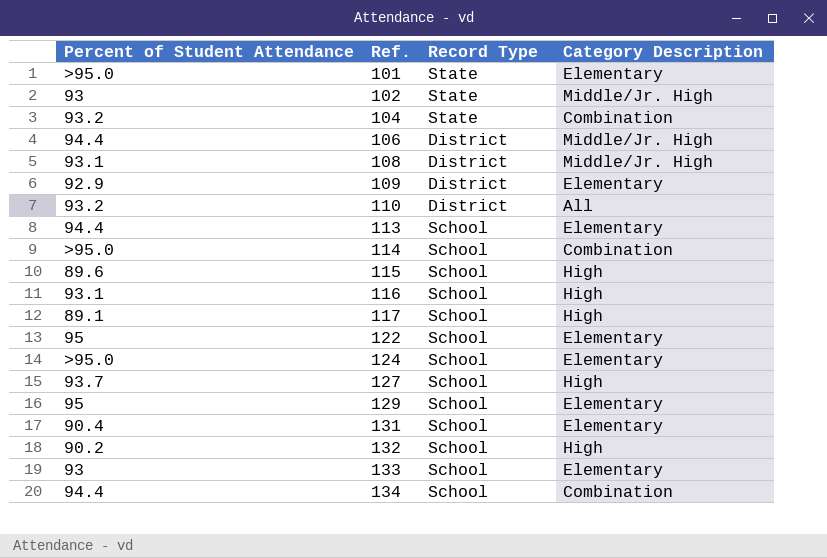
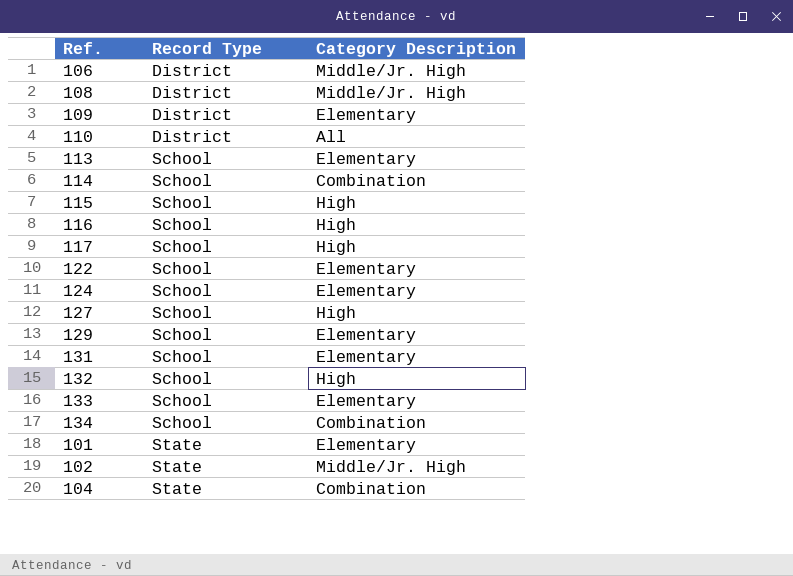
row order: Ref. ascending -> Record Type ascending
column Percent of Student Attendance | position: 1 -> none

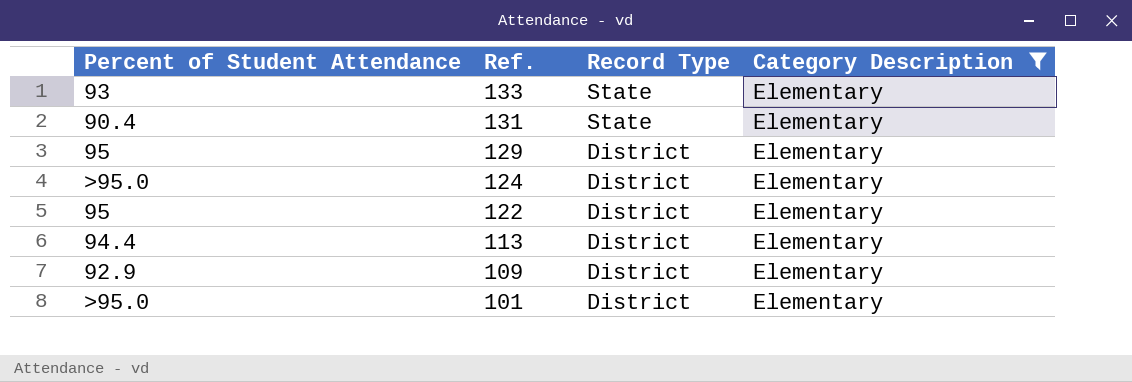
filter: none -> Category Description = Elementary
row order: Record Type ascending -> Ref. descending
column Percent of Student Attendance | position: none -> 1
133 | Record Type: School -> State
131 | Record Type: School -> State
129 | Record Type: School -> District
124 | Record Type: School -> District
122 | Record Type: School -> District
113 | Record Type: School -> District
101 | Record Type: State -> District

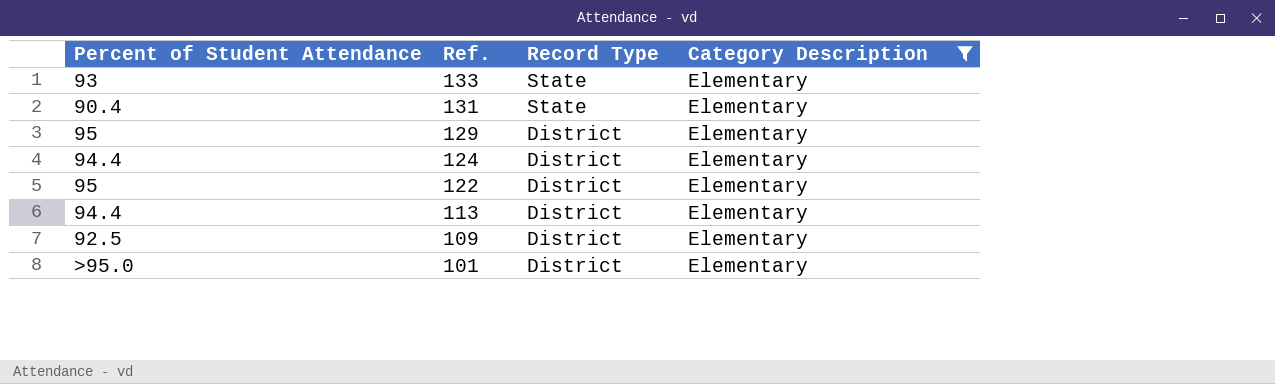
124 | Percent of Student Attendance: >95.0 -> 94.4
109 | Percent of Student Attendance: 92.9 -> 92.5

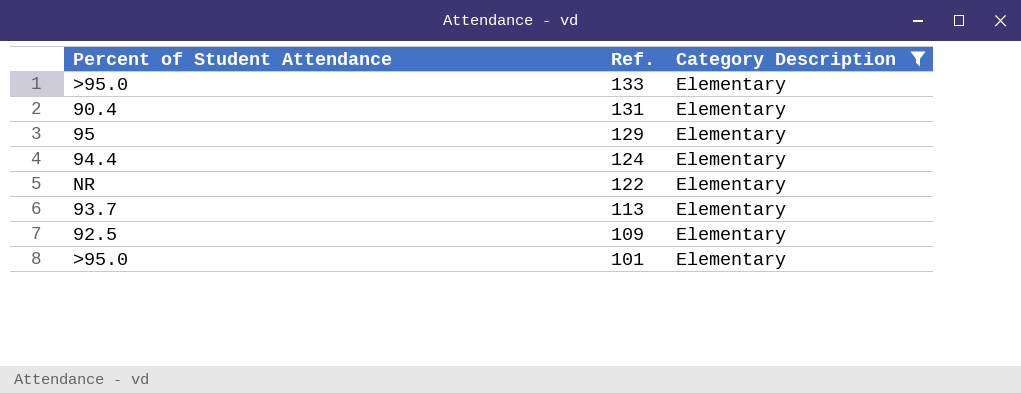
column Record Type | position: 3 -> none
133 | Percent of Student Attendance: 93 -> >95.0
122 | Percent of Student Attendance: 95 -> NR
113 | Percent of Student Attendance: 94.4 -> 93.7

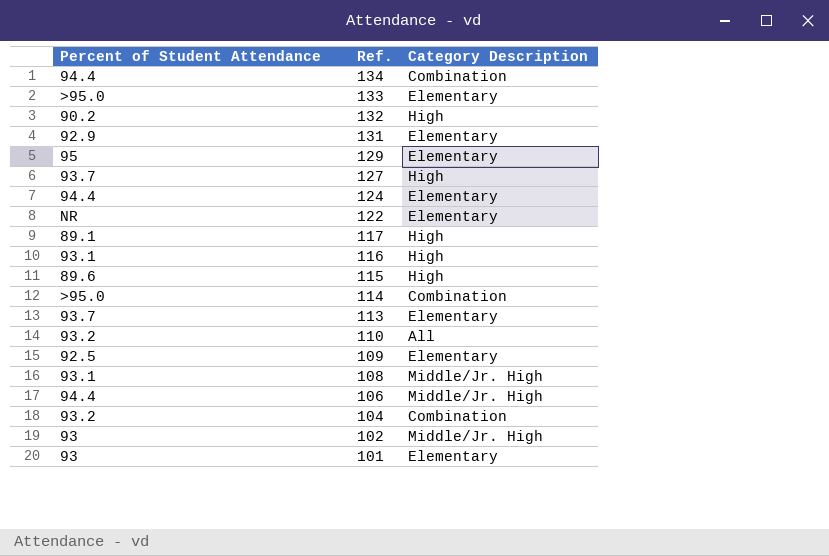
filter: Category Description = Elementary -> none
131 | Percent of Student Attendance: 90.4 -> 92.9
101 | Percent of Student Attendance: >95.0 -> 93

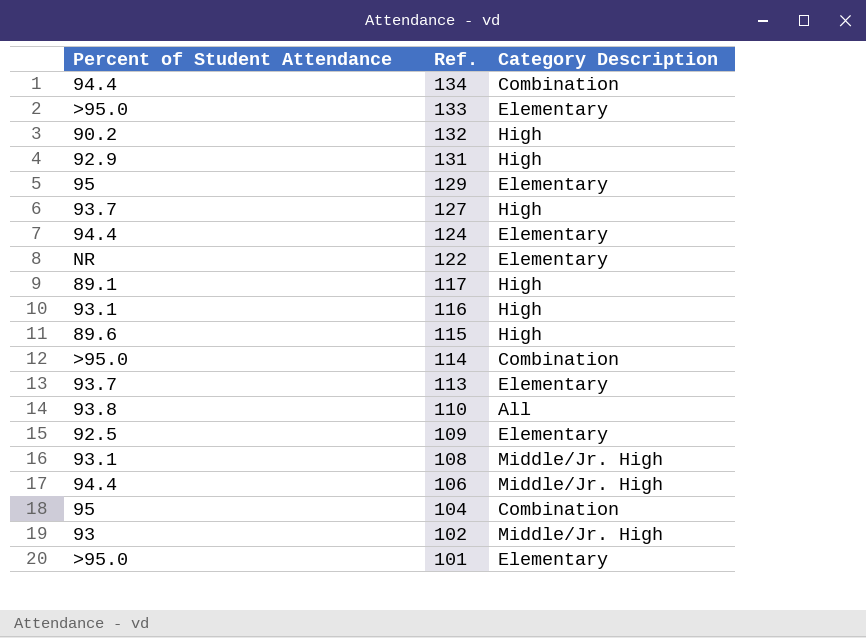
131 | Category Description: Elementary -> High
110 | Percent of Student Attendance: 93.2 -> 93.8
104 | Percent of Student Attendance: 93.2 -> 95
101 | Percent of Student Attendance: 93 -> >95.0

